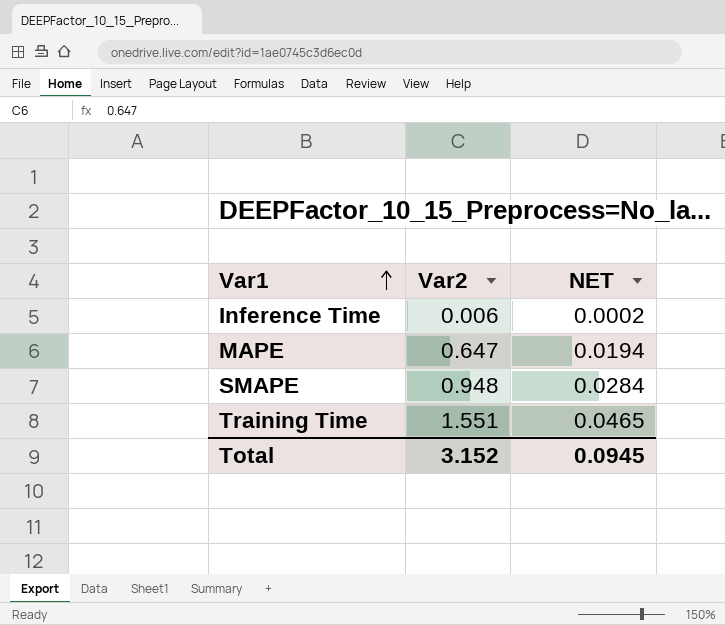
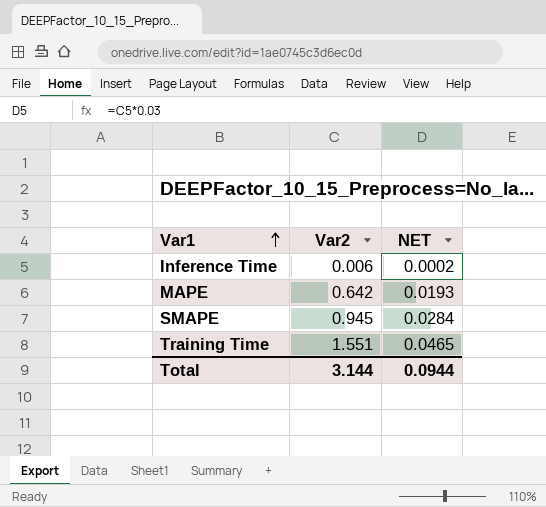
MAPE | Var2: 0.647 -> 0.642
MAPE | NET: 0.0194 -> 0.0193
SMAPE | Var2: 0.948 -> 0.945
Total | Var2: 3.152 -> 3.144
Total | NET: 0.0945 -> 0.0944

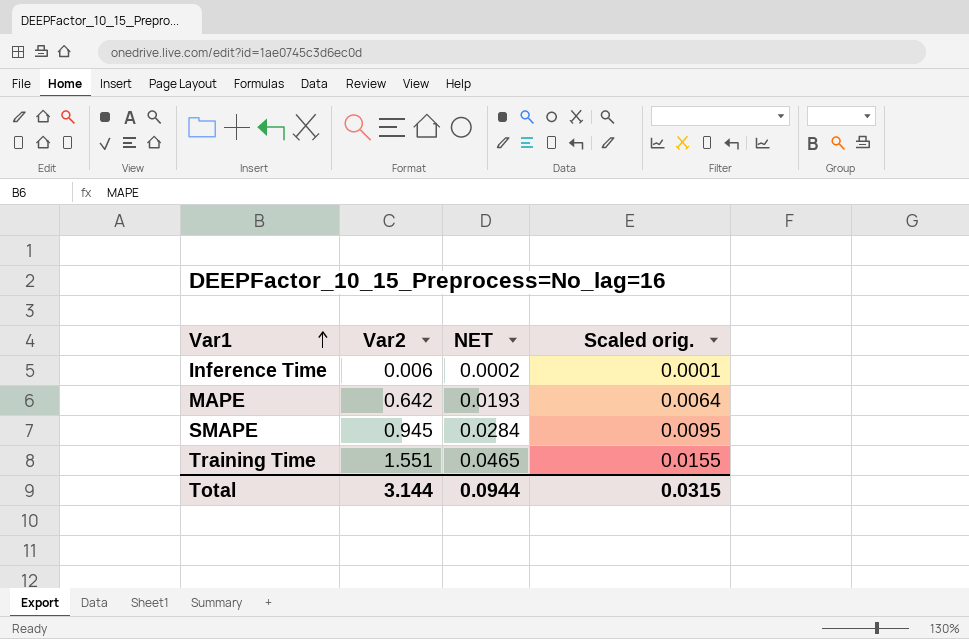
column Scaled orig. | formula: none -> [Var2] * 0.01

